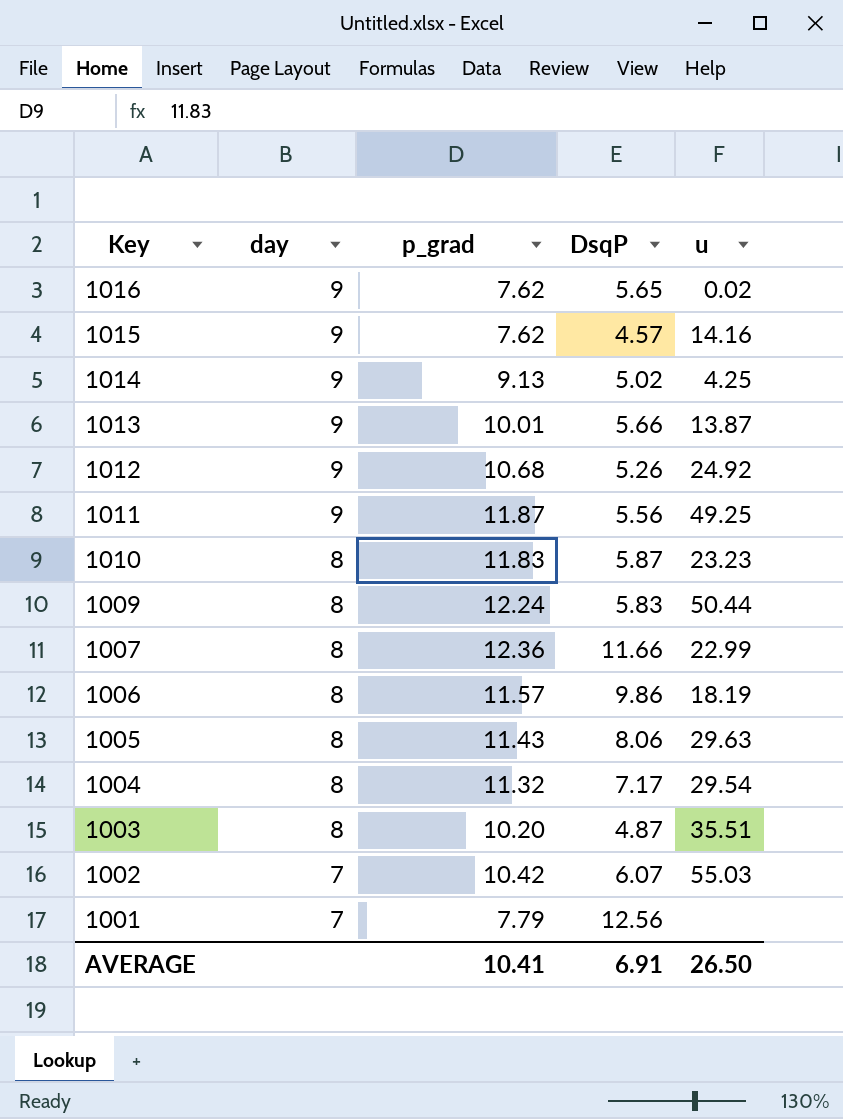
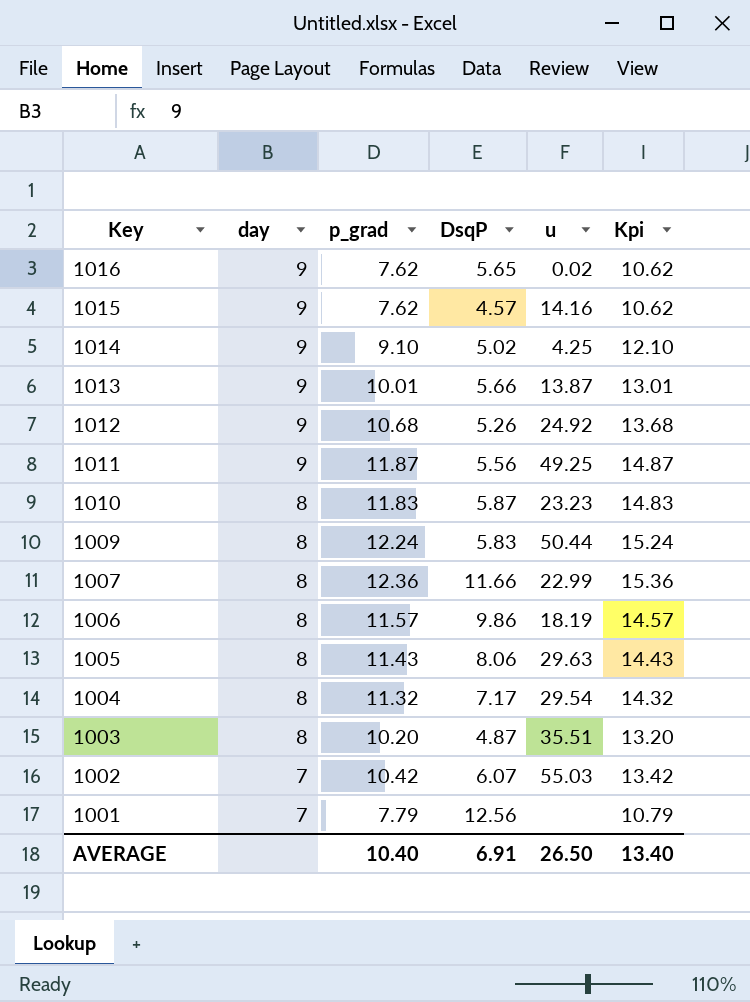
column Kpi | formula: none -> [p_grad] + 3
1014 | p_grad: 9.13 -> 9.10
AVERAGE | p_grad: 10.41 -> 10.40

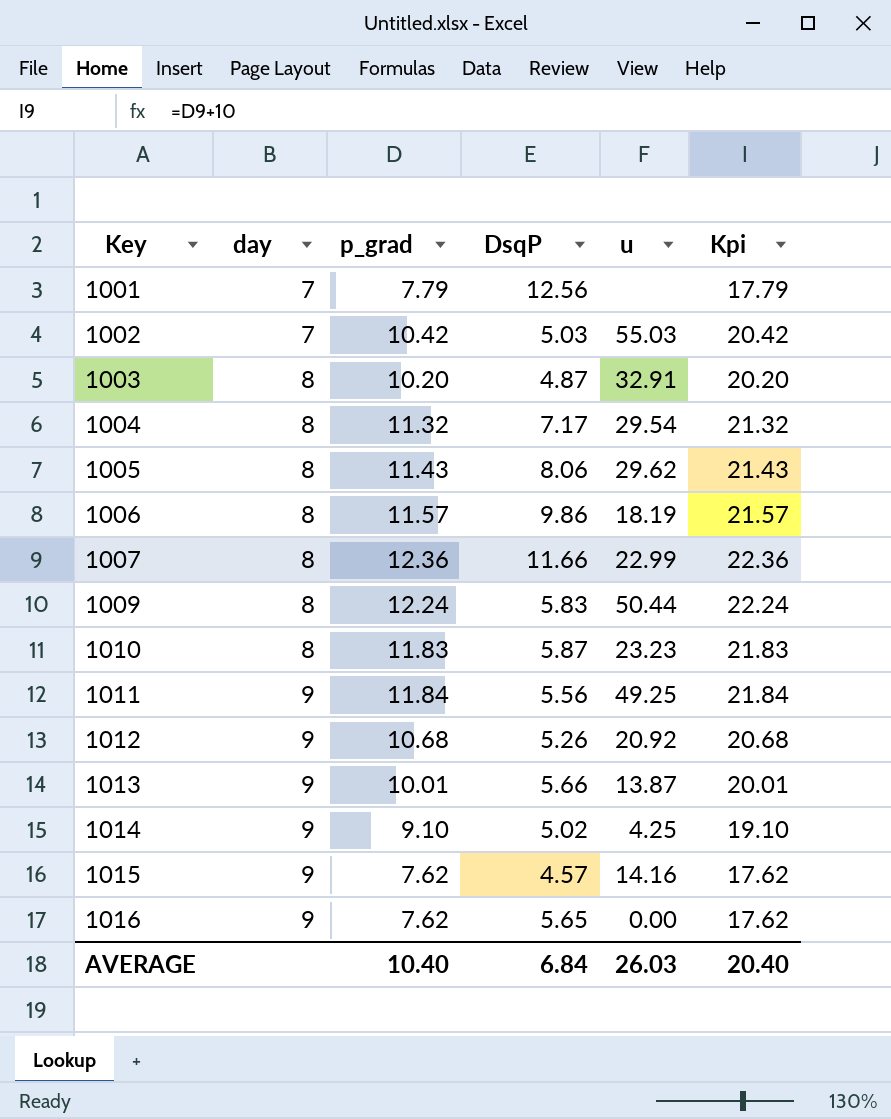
row order: Key descending -> Key ascending
column Kpi | formula: [p_grad] + 3 -> [p_grad] + 10
1002 | DsqP: 6.07 -> 5.03
1003 | u: 35.51 -> 32.91
1005 | u: 29.63 -> 29.62
1011 | p_grad: 11.87 -> 11.84
1012 | u: 24.92 -> 20.92
1016 | u: 0.02 -> 0.00
AVERAGE | DsqP: 6.91 -> 6.84
AVERAGE | u: 26.50 -> 26.03
AVERAGE | Kpi: 13.40 -> 20.40

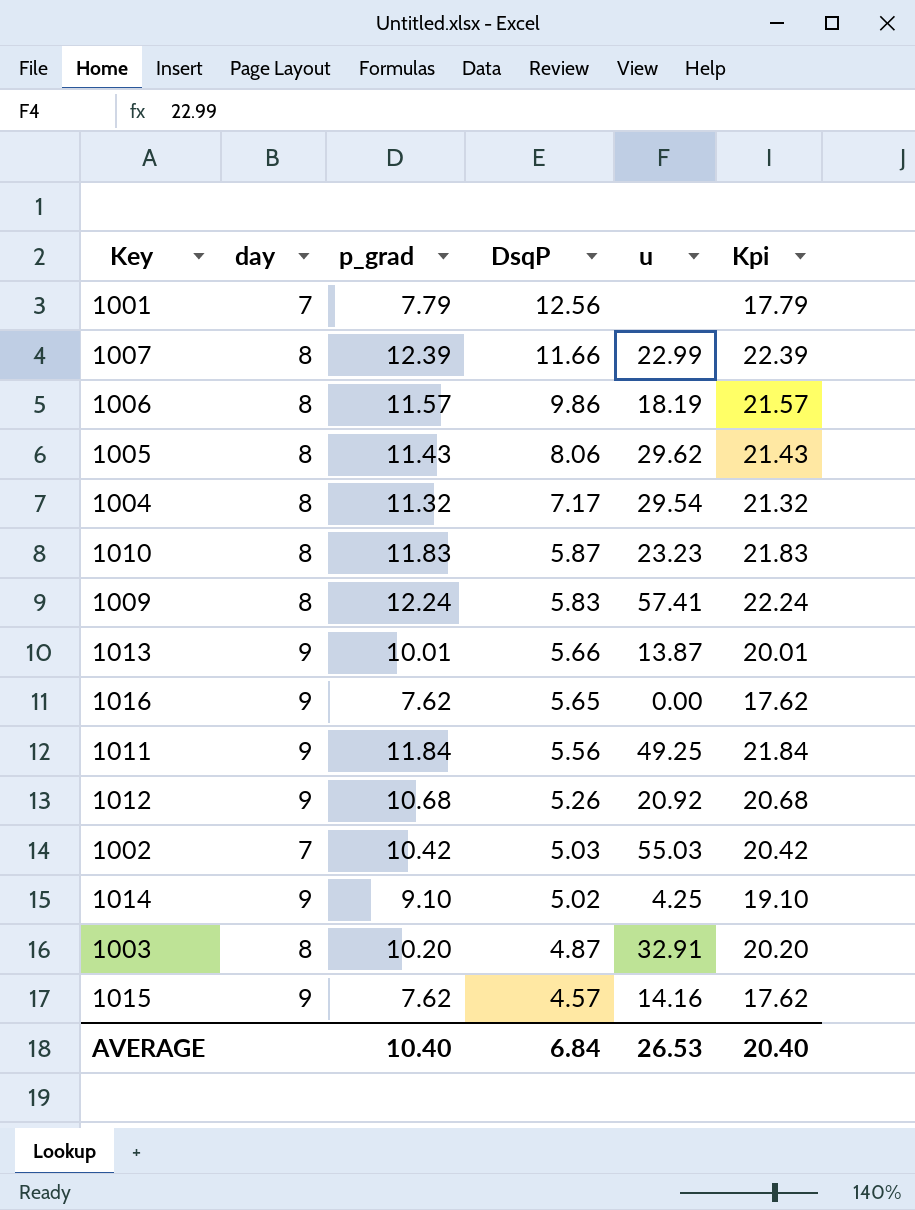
row order: Key ascending -> DsqP descending
1007 | p_grad: 12.36 -> 12.39
1007 | Kpi: 22.36 -> 22.39
1009 | u: 50.44 -> 57.41
AVERAGE | u: 26.03 -> 26.53

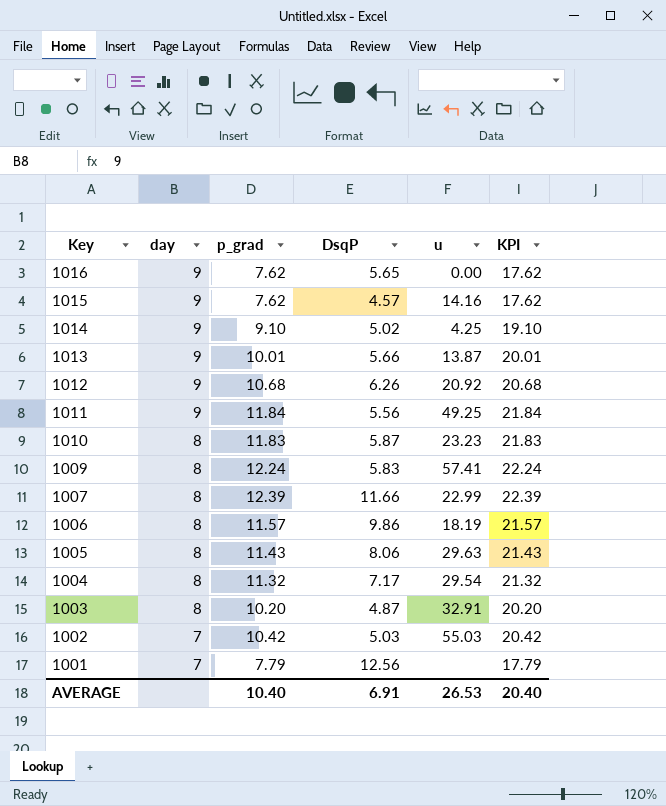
row order: DsqP descending -> Key descending
column name: Kpi -> KPI
1012 | DsqP: 5.26 -> 6.26
1005 | u: 29.62 -> 29.63
AVERAGE | DsqP: 6.84 -> 6.91

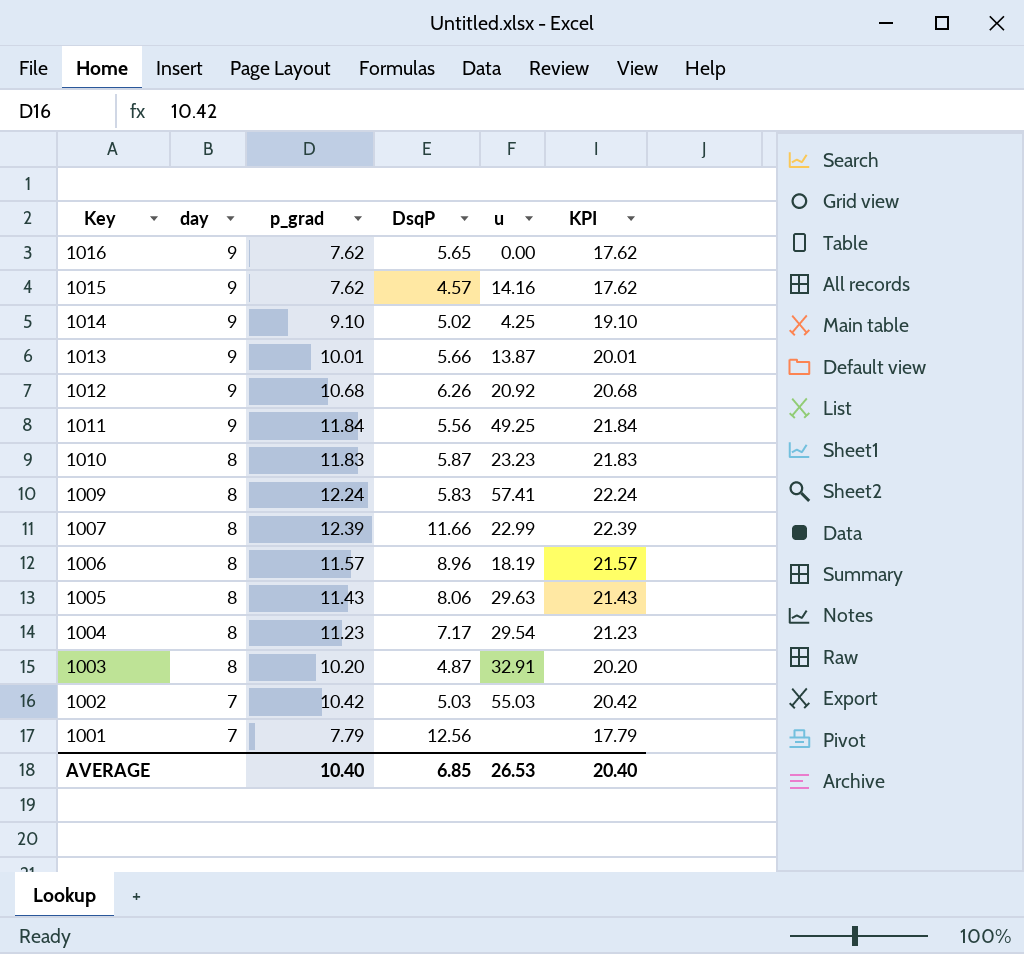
1006 | DsqP: 9.86 -> 8.96
1004 | p_grad: 11.32 -> 11.23
1004 | KPI: 21.32 -> 21.23
AVERAGE | DsqP: 6.91 -> 6.85

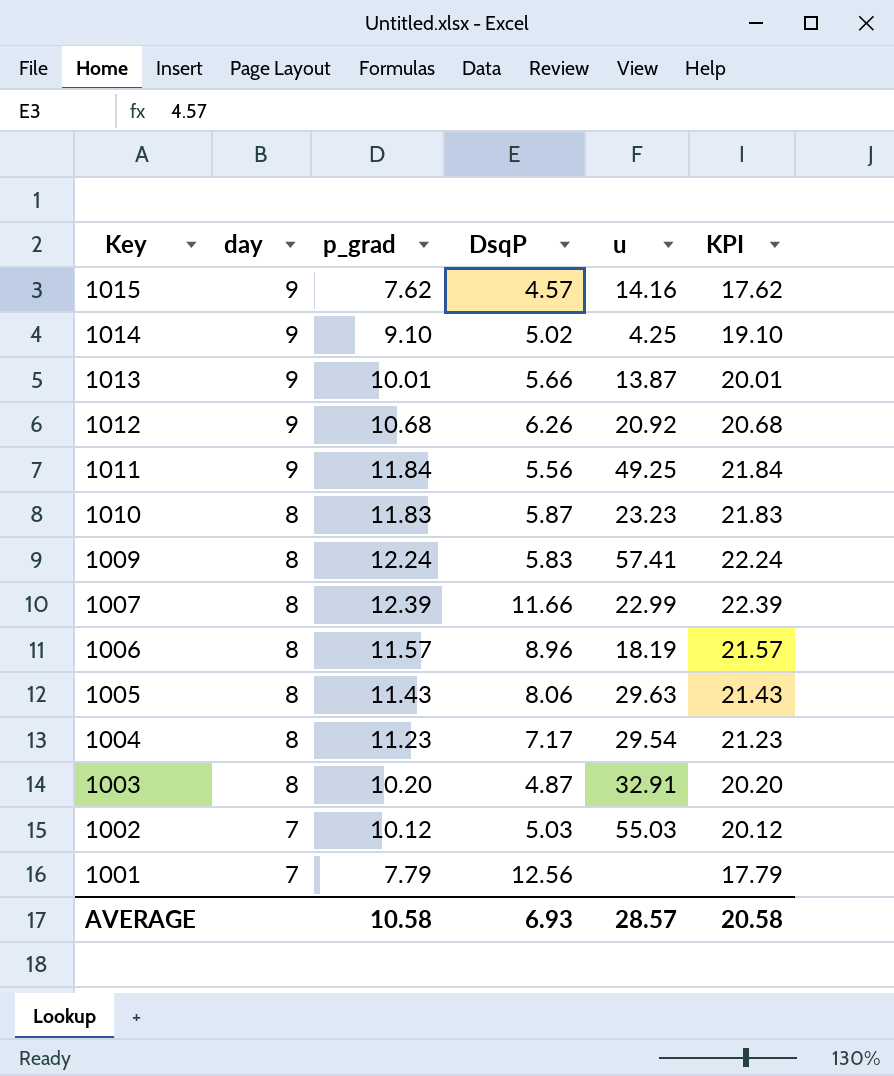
row 1016: 9 | 7.62 | 5.65 | 0.00 | 17.62 -> none
1002 | p_grad: 10.42 -> 10.12
1002 | KPI: 20.42 -> 20.12
AVERAGE | p_grad: 10.40 -> 10.58
AVERAGE | DsqP: 6.85 -> 6.93
AVERAGE | u: 26.53 -> 28.57
AVERAGE | KPI: 20.40 -> 20.58

